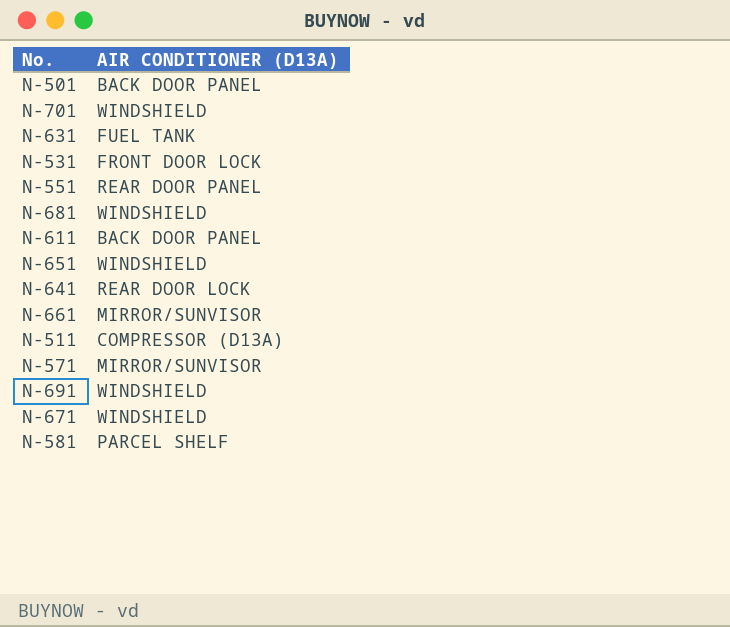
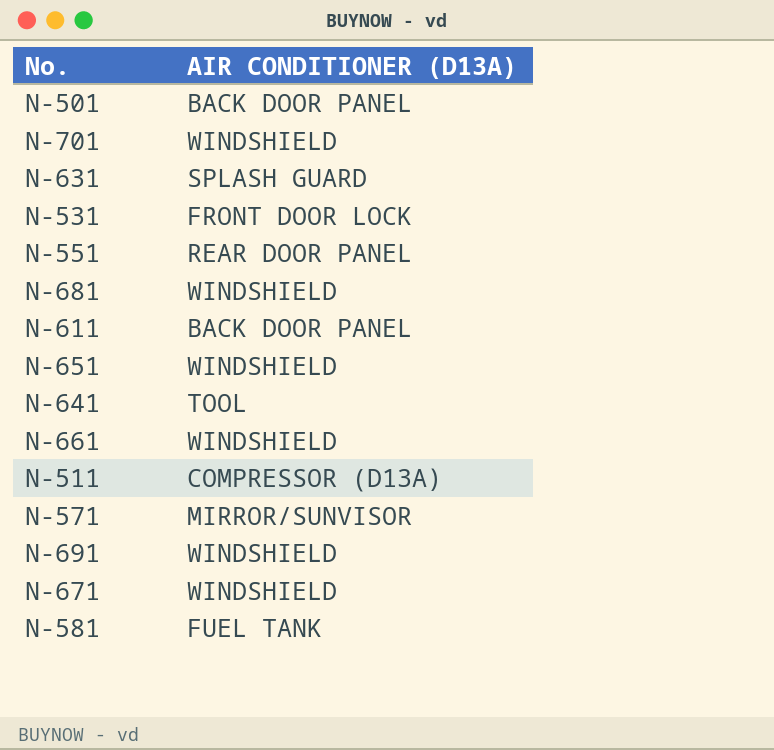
N-631 | AIR CONDITIONER (D13A): FUEL TANK -> SPLASH GUARD
N-641 | AIR CONDITIONER (D13A): REAR DOOR LOCK -> TOOL
N-661 | AIR CONDITIONER (D13A): MIRROR/SUNVISOR -> WINDSHIELD
N-581 | AIR CONDITIONER (D13A): PARCEL SHELF -> FUEL TANK

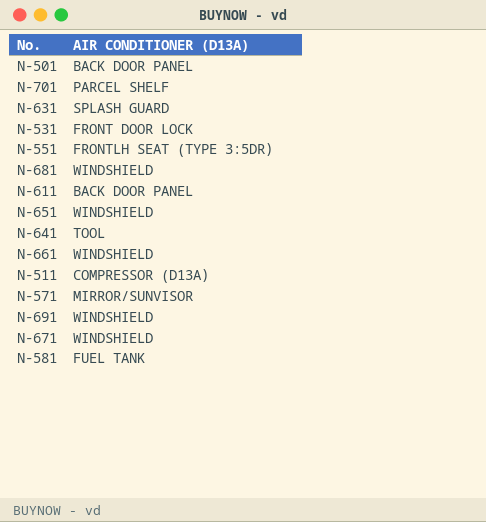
N-701 | AIR CONDITIONER (D13A): WINDSHIELD -> PARCEL SHELF
N-551 | AIR CONDITIONER (D13A): REAR DOOR PANEL -> FRONTLH SEAT (TYPE 3:5DR)

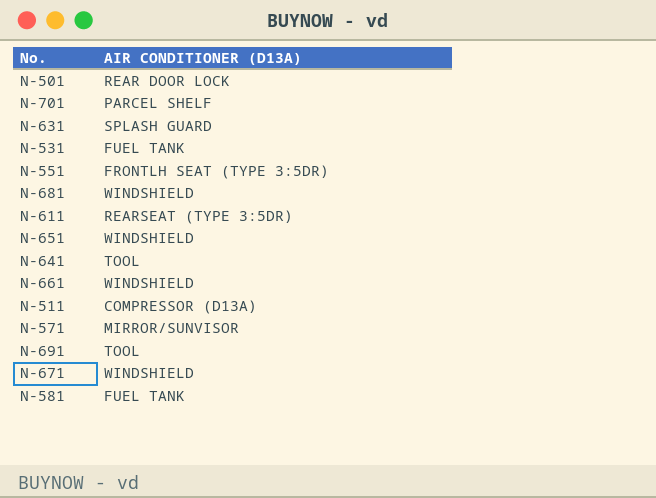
N-501 | AIR CONDITIONER (D13A): BACK DOOR PANEL -> REAR DOOR LOCK
N-531 | AIR CONDITIONER (D13A): FRONT DOOR LOCK -> FUEL TANK
N-611 | AIR CONDITIONER (D13A): BACK DOOR PANEL -> REARSEAT (TYPE 3:5DR)
N-691 | AIR CONDITIONER (D13A): WINDSHIELD -> TOOL

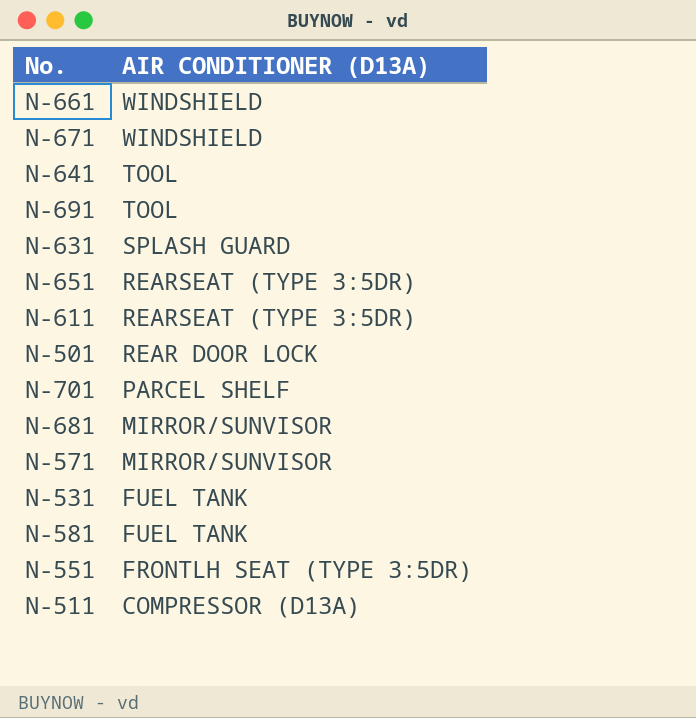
row order: none -> AIR CONDITIONER (D13A) descending
N-651 | AIR CONDITIONER (D13A): WINDSHIELD -> REARSEAT (TYPE 3:5DR)
N-681 | AIR CONDITIONER (D13A): WINDSHIELD -> MIRROR/SUNVISOR

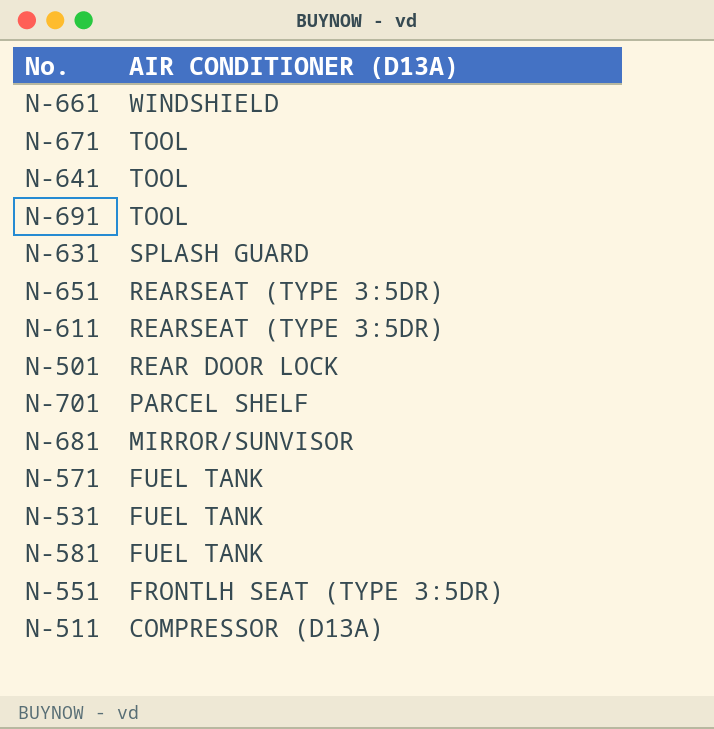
N-671 | AIR CONDITIONER (D13A): WINDSHIELD -> TOOL
N-571 | AIR CONDITIONER (D13A): MIRROR/SUNVISOR -> FUEL TANK

